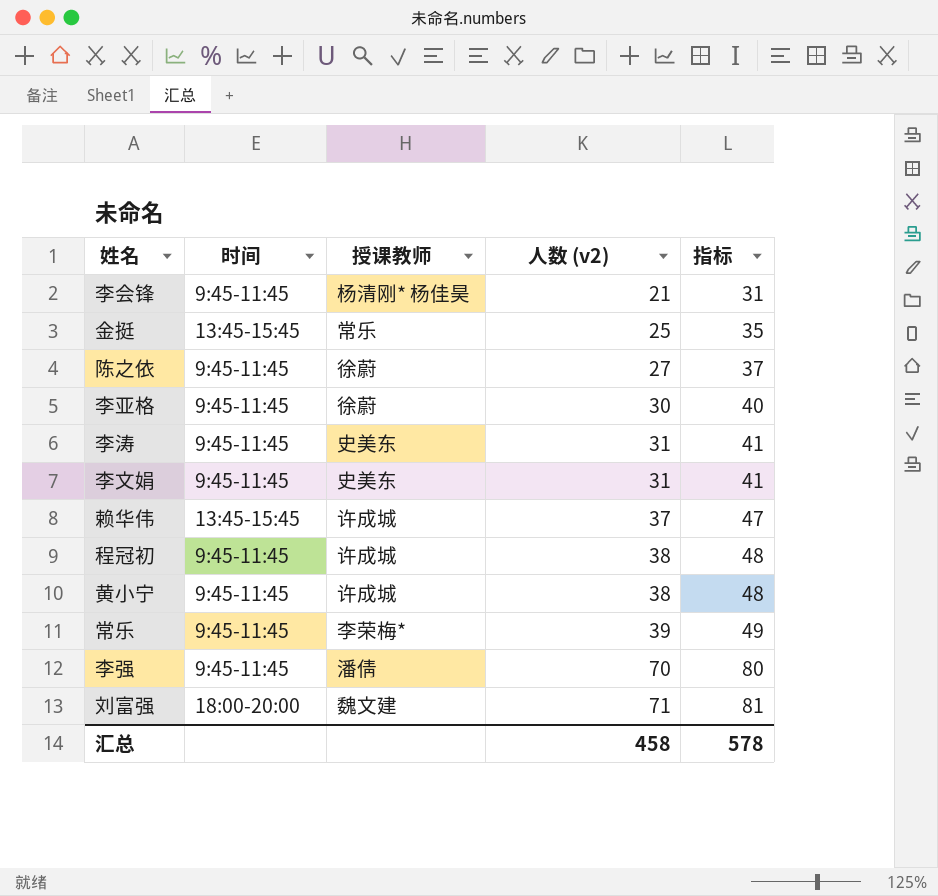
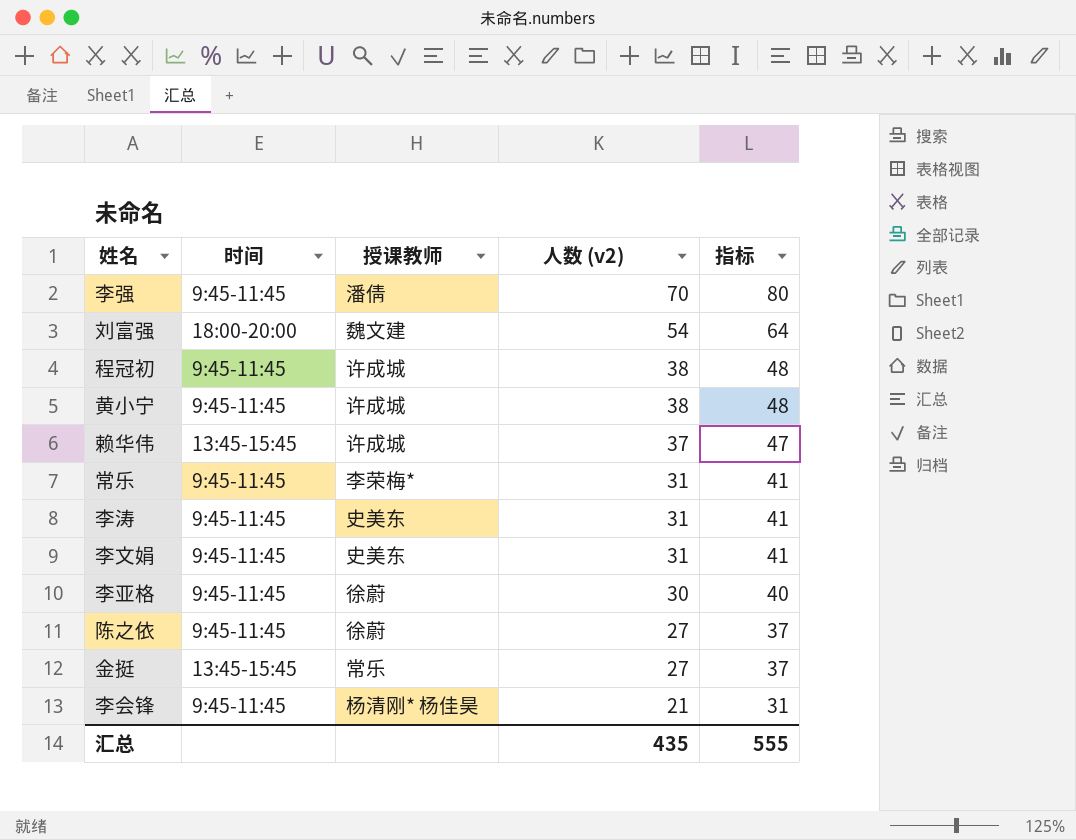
row order: 人数 (v2) ascending -> 人数 (v2) descending
刘富强 | 人数 (v2): 71 -> 54
刘富强 | 指标: 81 -> 64
常乐 | 人数 (v2): 39 -> 31
常乐 | 指标: 49 -> 41
金挺 | 人数 (v2): 25 -> 27
金挺 | 指标: 35 -> 37
汇总 | 人数 (v2): 458 -> 435
汇总 | 指标: 578 -> 555

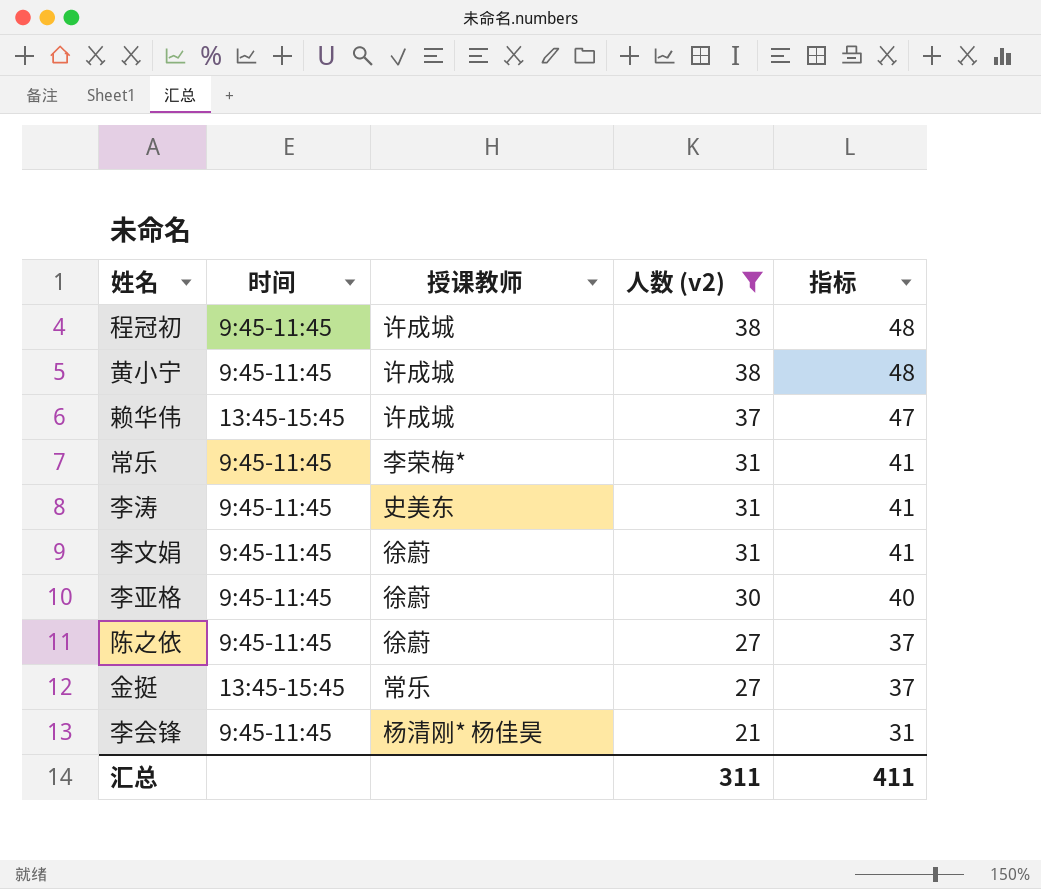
filter: none -> 人数 (v2) <= 38
李文娟 | 授课教师: 史美东 -> 徐蔚
汇总 | 人数 (v2): 435 -> 311
汇总 | 指标: 555 -> 411

